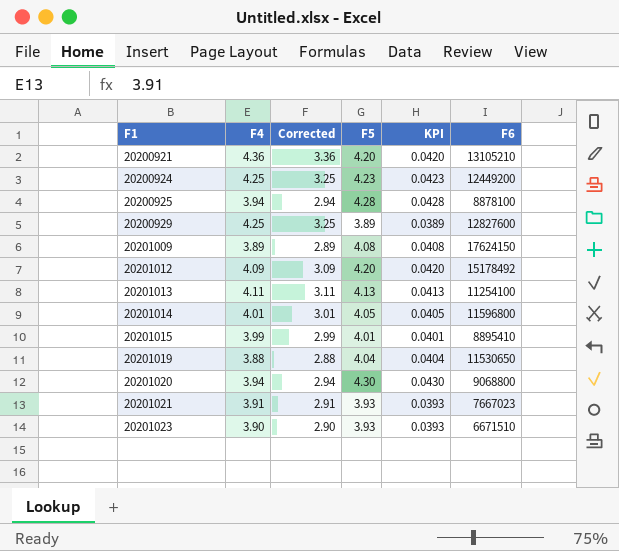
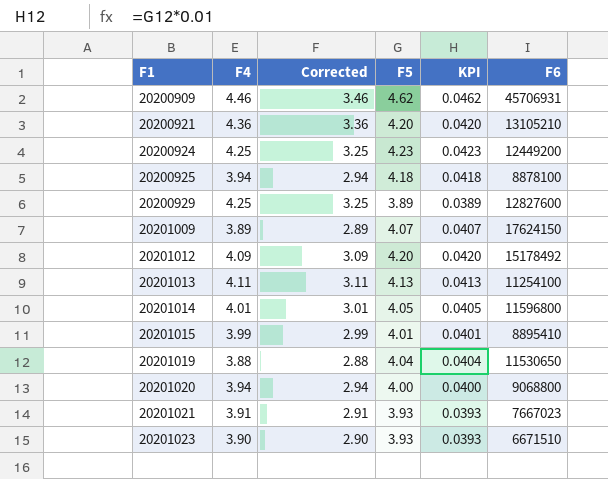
row 20200909: none -> 4.46 | 3.46 | 4.62 | 0.0462 | 45706931
20200925 | F5: 4.28 -> 4.18
20200925 | KPI: 0.0428 -> 0.0418
20201009 | F5: 4.08 -> 4.07
20201009 | KPI: 0.0408 -> 0.0407
20201020 | F5: 4.30 -> 4.00
20201020 | KPI: 0.0430 -> 0.0400

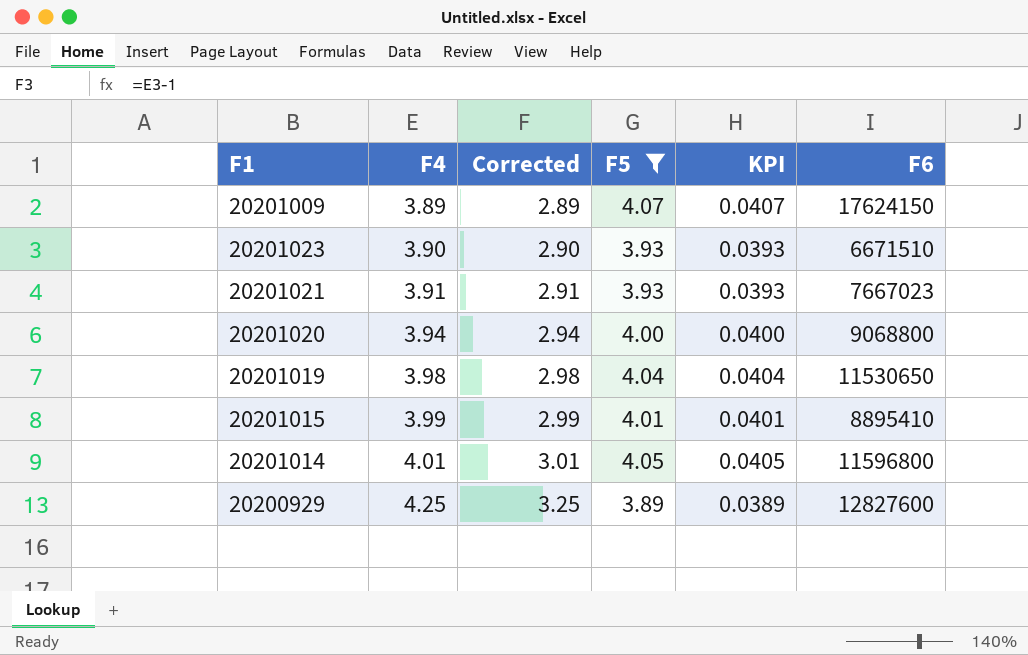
filter: none -> F5 <= 4.07
row order: F1 ascending -> F4 ascending
20201019 | F4: 3.88 -> 3.98
20201019 | Corrected: 2.88 -> 2.98

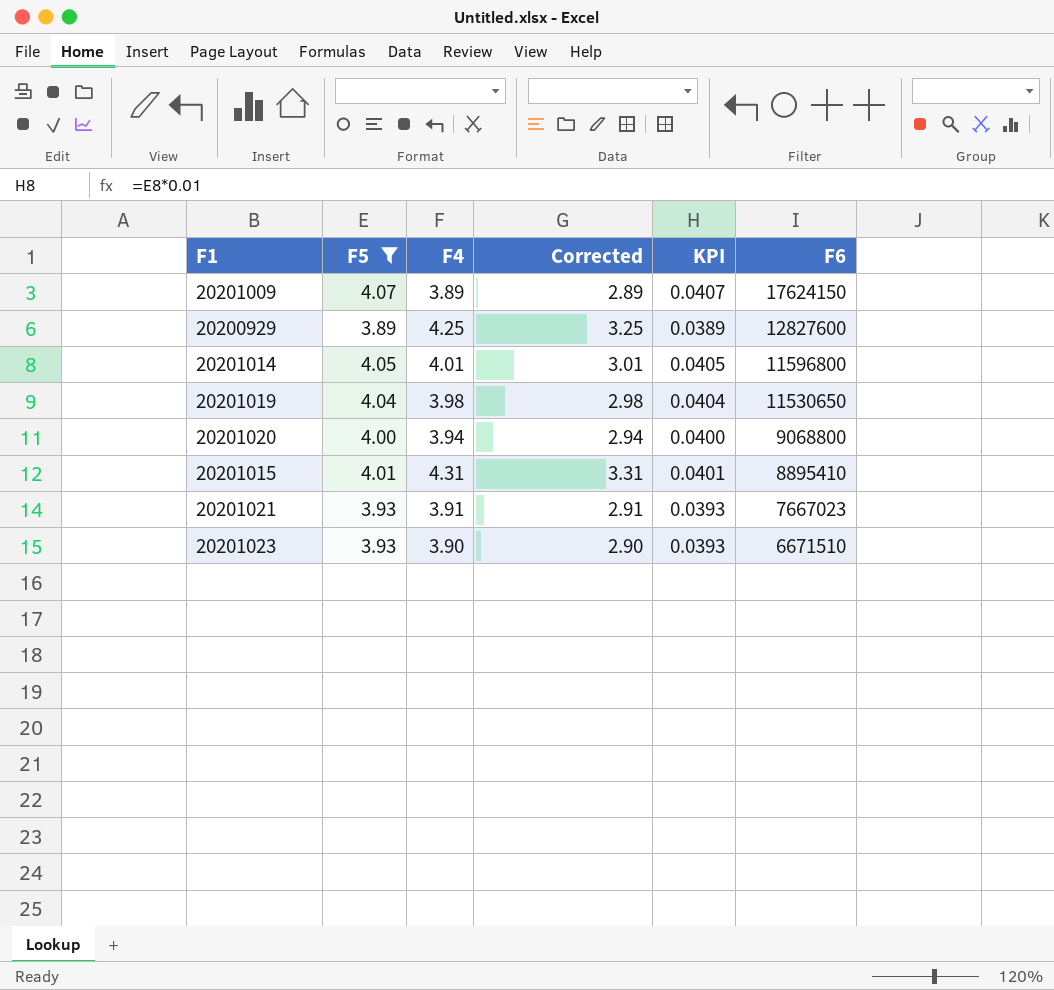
row order: F4 ascending -> F6 descending
column F5 | position: 4 -> 2
20201015 | F4: 3.99 -> 4.31
20201015 | Corrected: 2.99 -> 3.31

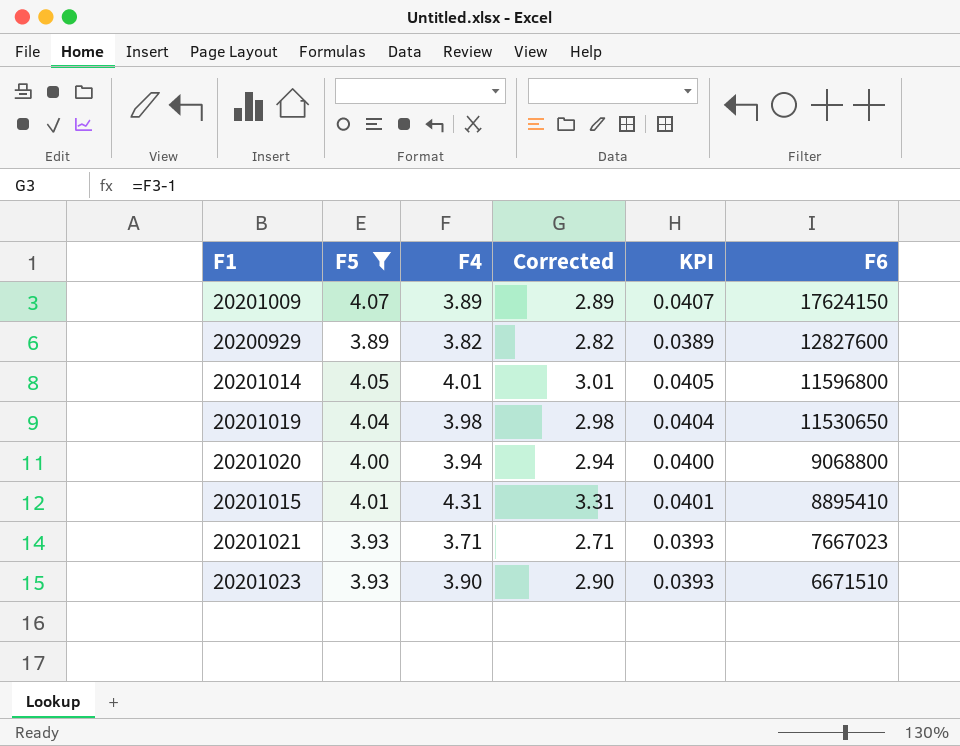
20200929 | F4: 4.25 -> 3.82
20200929 | Corrected: 3.25 -> 2.82
20201021 | F4: 3.91 -> 3.71
20201021 | Corrected: 2.91 -> 2.71

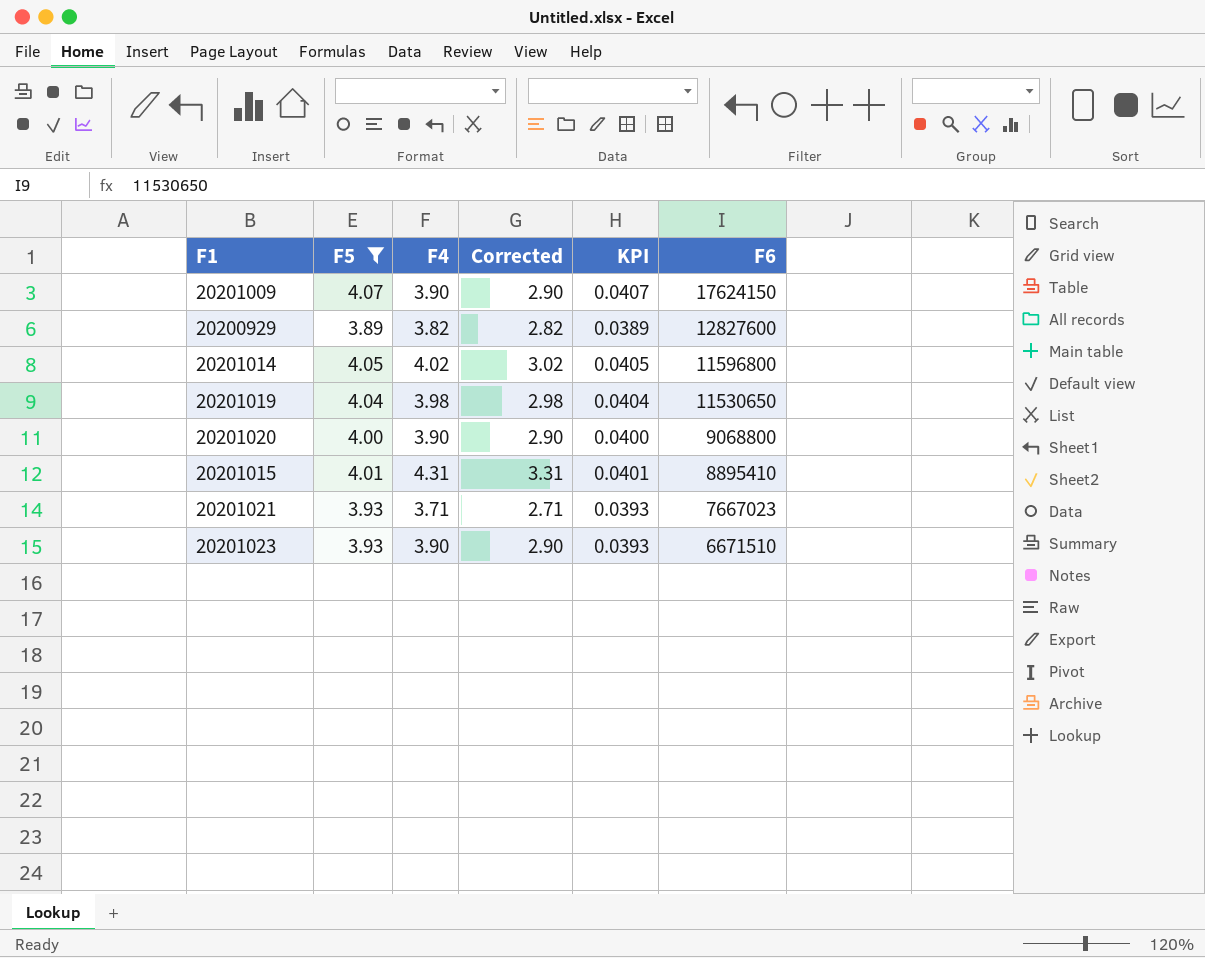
20201009 | F4: 3.89 -> 3.90
20201009 | Corrected: 2.89 -> 2.90
20201014 | F4: 4.01 -> 4.02
20201014 | Corrected: 3.01 -> 3.02
20201020 | F4: 3.94 -> 3.90
20201020 | Corrected: 2.94 -> 2.90

